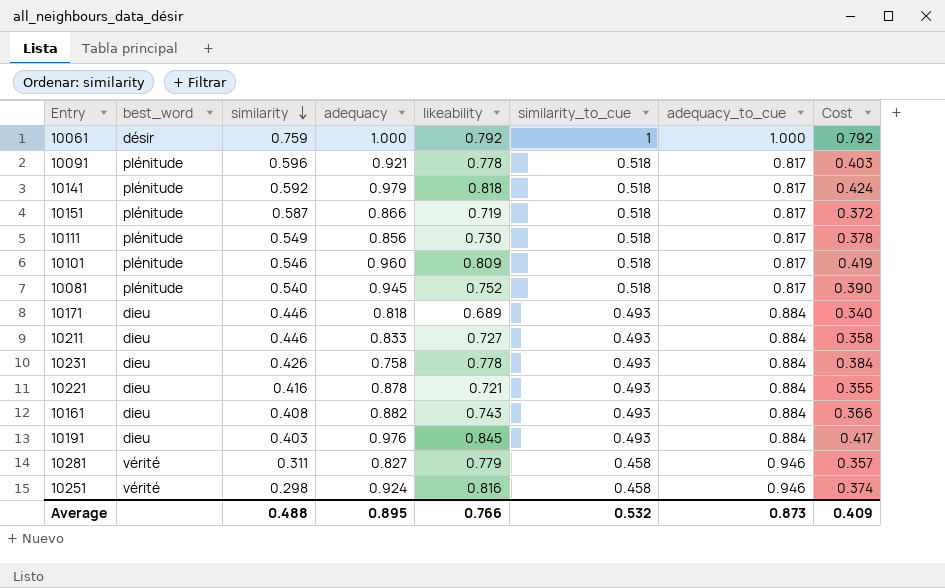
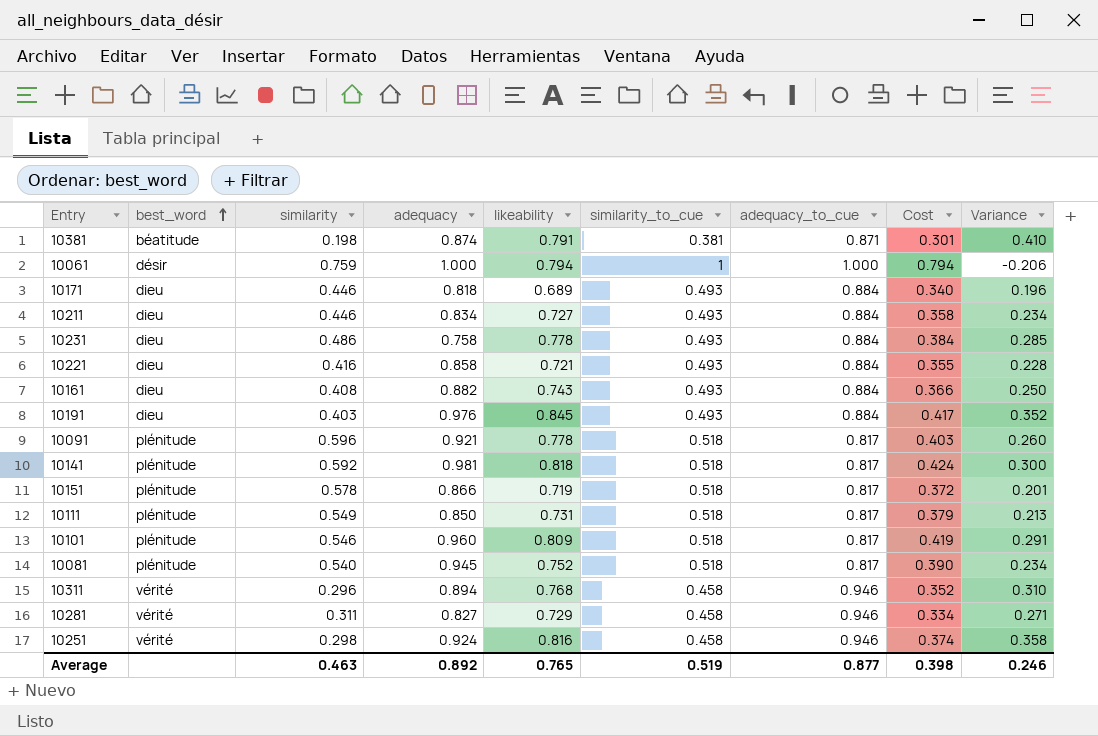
row order: similarity descending -> best_word ascending
column Variance | formula: none -> [likeability] - [similarity_to_cue]
row 10381: none -> béatitude | 0.198 | 0.874 | 0.791 | 0.381 | 0.871 | 0.301 | 0.410
10061 | likeability: 0.792 -> 0.794
10061 | Cost: 0.792 -> 0.794
10211 | adequacy: 0.833 -> 0.834
10231 | similarity: 0.426 -> 0.486
10221 | adequacy: 0.878 -> 0.858
10141 | adequacy: 0.979 -> 0.981
10151 | similarity: 0.587 -> 0.578
10111 | adequacy: 0.856 -> 0.850
10111 | likeability: 0.730 -> 0.731
10111 | Cost: 0.378 -> 0.379
row 10311: none -> vérité | 0.296 | 0.894 | 0.768 | 0.458 | 0.946 | 0.352 | 0.310
10281 | likeability: 0.779 -> 0.729
10281 | Cost: 0.357 -> 0.334
Average | similarity: 0.488 -> 0.463
Average | adequacy: 0.895 -> 0.892
Average | likeability: 0.766 -> 0.765
Average | similarity_to_cue: 0.532 -> 0.519
Average | adequacy_to_cue: 0.873 -> 0.877
Average | Cost: 0.409 -> 0.398

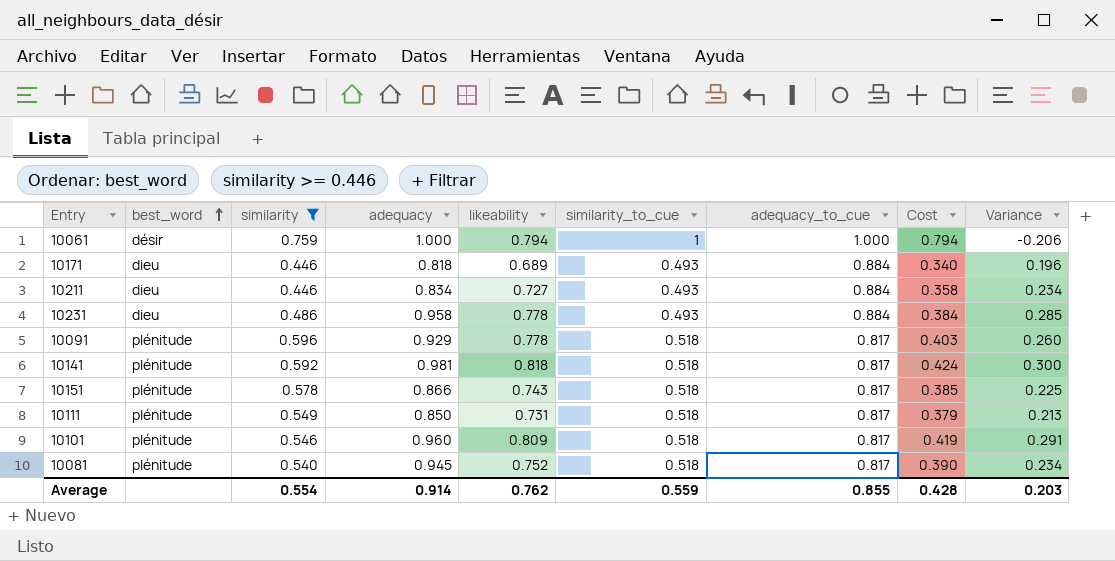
filter: none -> similarity >= 0.446
10231 | adequacy: 0.758 -> 0.958
10091 | adequacy: 0.921 -> 0.929
10151 | likeability: 0.719 -> 0.743
10151 | Cost: 0.372 -> 0.385
10151 | Variance: 0.201 -> 0.225
Average | similarity: 0.463 -> 0.554
Average | adequacy: 0.892 -> 0.914
Average | likeability: 0.765 -> 0.762
Average | similarity_to_cue: 0.519 -> 0.559
Average | adequacy_to_cue: 0.877 -> 0.855
Average | Cost: 0.398 -> 0.428
Average | Variance: 0.246 -> 0.203

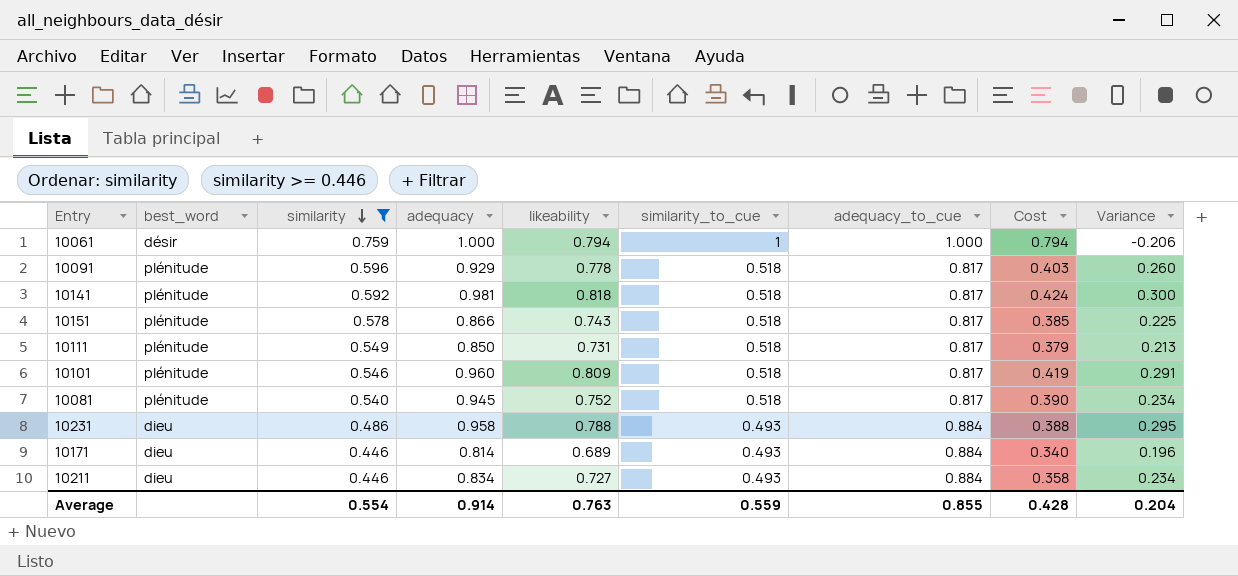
row order: best_word ascending -> similarity descending
10231 | likeability: 0.778 -> 0.788
10231 | Cost: 0.384 -> 0.388
10231 | Variance: 0.285 -> 0.295
10171 | adequacy: 0.818 -> 0.814
Average | likeability: 0.762 -> 0.763
Average | Variance: 0.203 -> 0.204

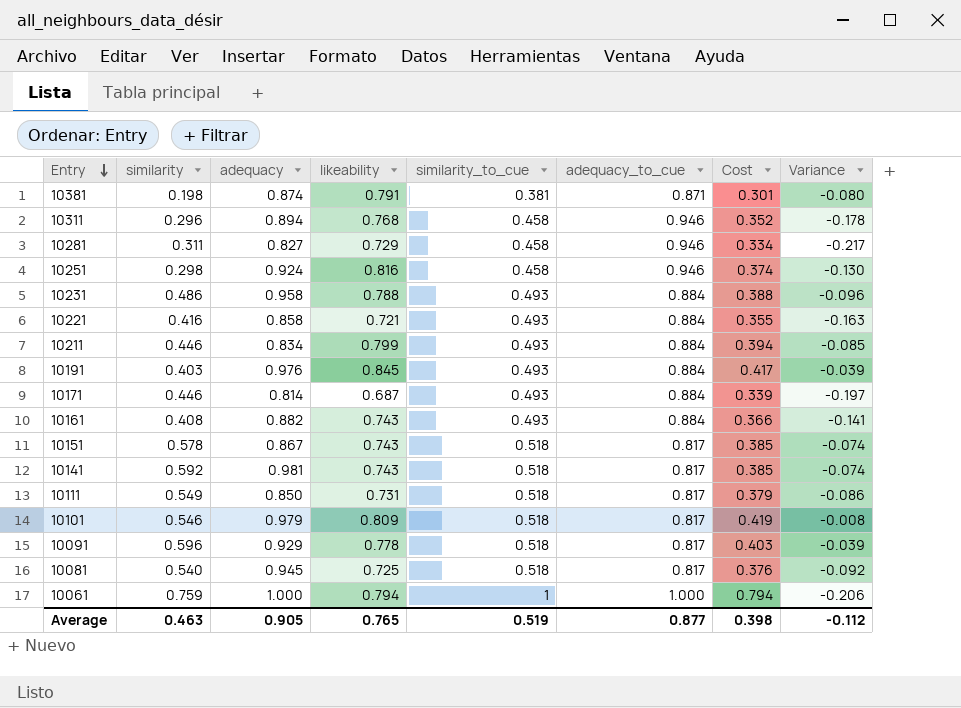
filter: similarity >= 0.446 -> none
row order: similarity descending -> Entry descending
column best_word | position: 2 -> none
column Variance | formula: [likeability] - [similarity_to_cue] -> [likeability] - [adequacy_to_cue]
10211 | likeability: 0.727 -> 0.799
10211 | Cost: 0.358 -> 0.394
10171 | likeability: 0.689 -> 0.687
10171 | Cost: 0.340 -> 0.339
10151 | adequacy: 0.866 -> 0.867
10141 | likeability: 0.818 -> 0.743
10141 | Cost: 0.424 -> 0.385
10101 | adequacy: 0.960 -> 0.979
10081 | likeability: 0.752 -> 0.725
10081 | Cost: 0.390 -> 0.376
Average | similarity: 0.554 -> 0.463
Average | adequacy: 0.914 -> 0.905
Average | likeability: 0.763 -> 0.765
Average | similarity_to_cue: 0.559 -> 0.519
Average | adequacy_to_cue: 0.855 -> 0.877
Average | Cost: 0.428 -> 0.398
Average | Variance: 0.204 -> -0.112

